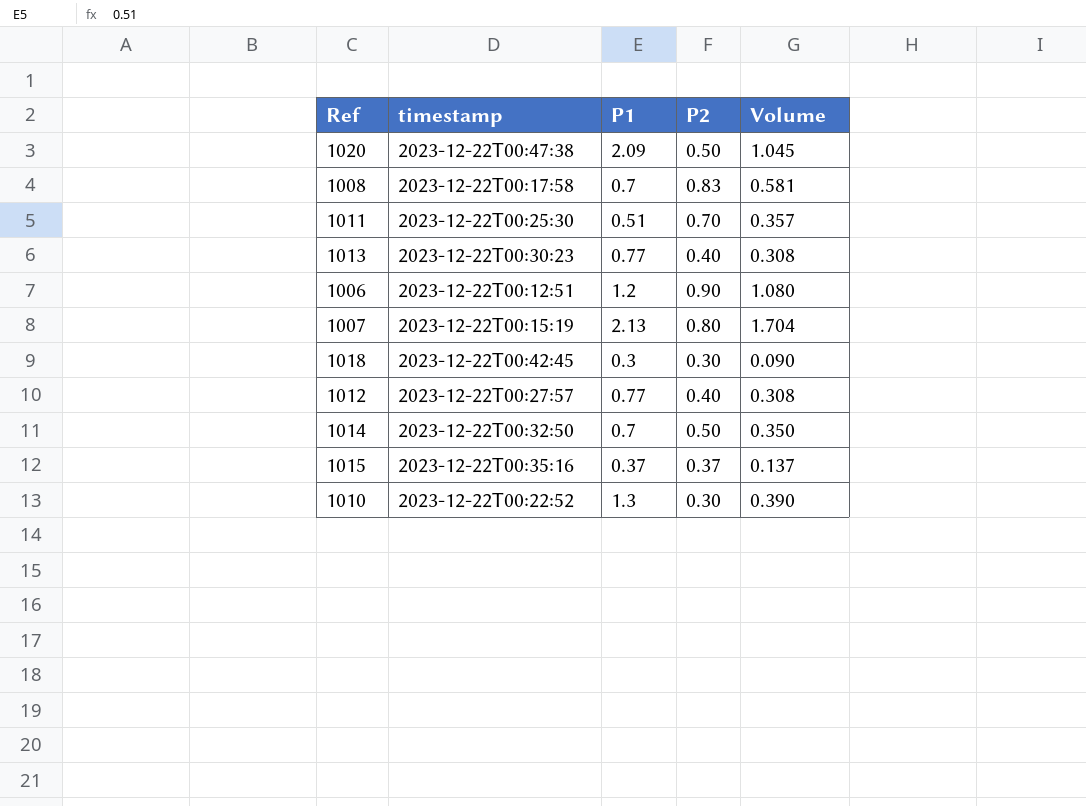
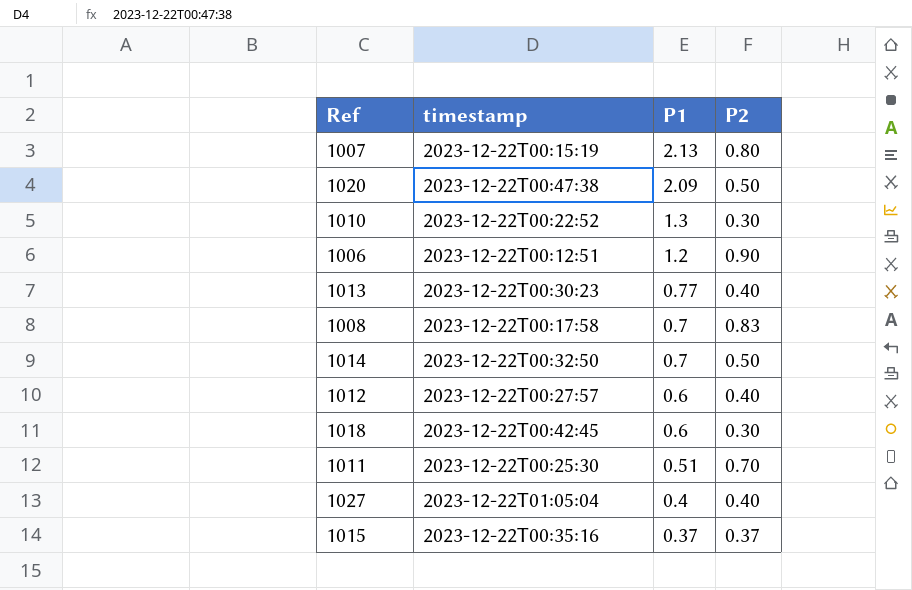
row order: none -> P1 descending
column Volume | formula: [P1] * [P2] -> none
1012 | P1: 0.77 -> 0.6
1018 | P1: 0.3 -> 0.6
row 1027: none -> 2023-12-22T01:05:04 | 0.4 | 0.40

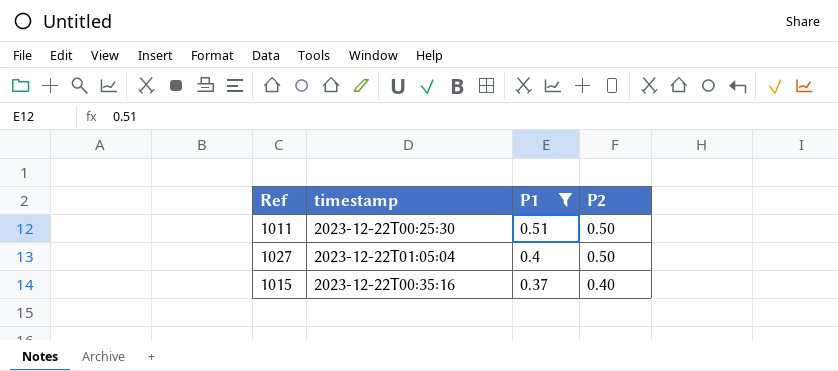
filter: none -> P1 <= 0.51
1011 | P2: 0.70 -> 0.50
1027 | P2: 0.40 -> 0.50
1015 | P2: 0.37 -> 0.40

